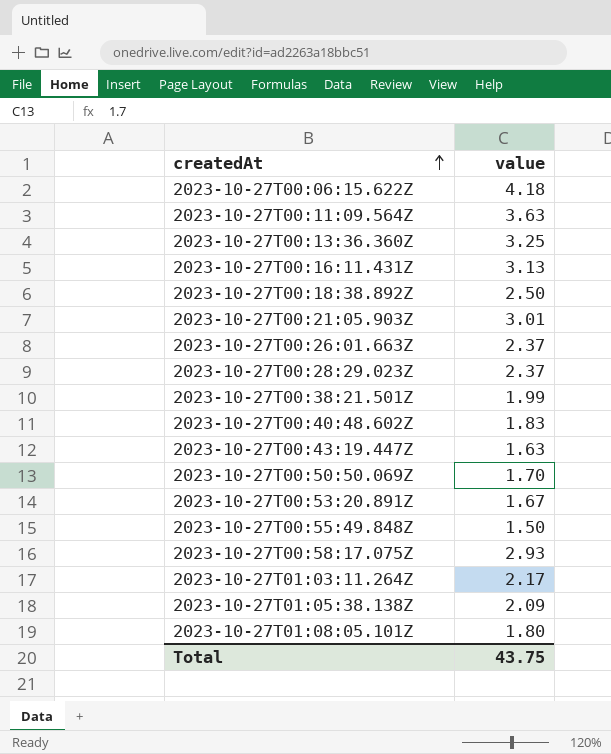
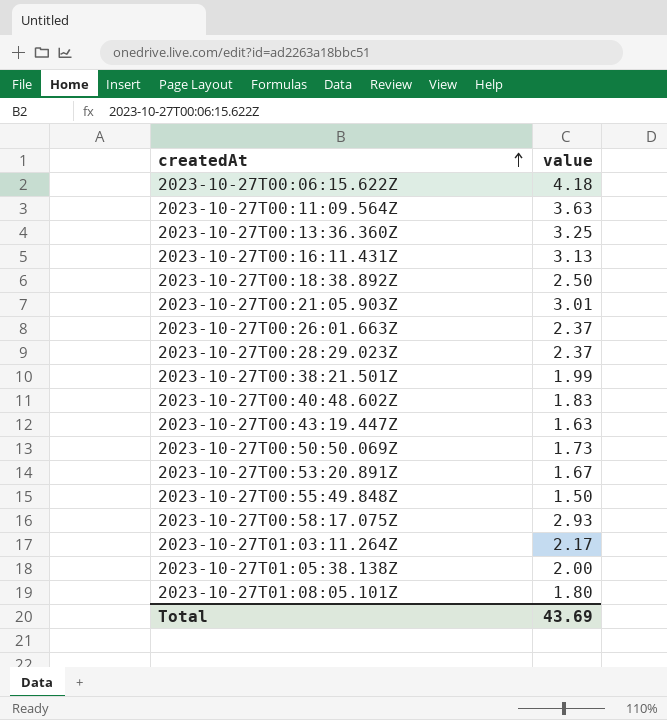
2023-10-27T00:50:50.069Z | value: 1.70 -> 1.73
2023-10-27T01:05:38.138Z | value: 2.09 -> 2.00
Total | value: 43.75 -> 43.69

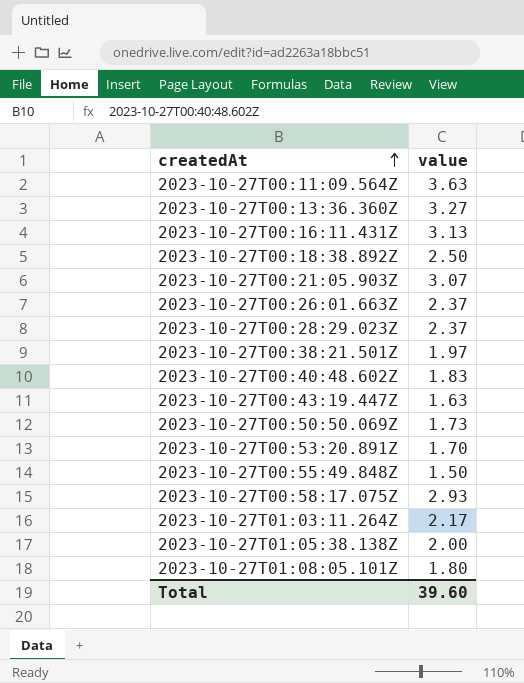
row 2023-10-27T00:06:15.622Z: 4.18 -> none
2023-10-27T00:13:36.360Z | value: 3.25 -> 3.27
2023-10-27T00:21:05.903Z | value: 3.01 -> 3.07
2023-10-27T00:38:21.501Z | value: 1.99 -> 1.97
2023-10-27T00:53:20.891Z | value: 1.67 -> 1.70
Total | value: 43.69 -> 39.60

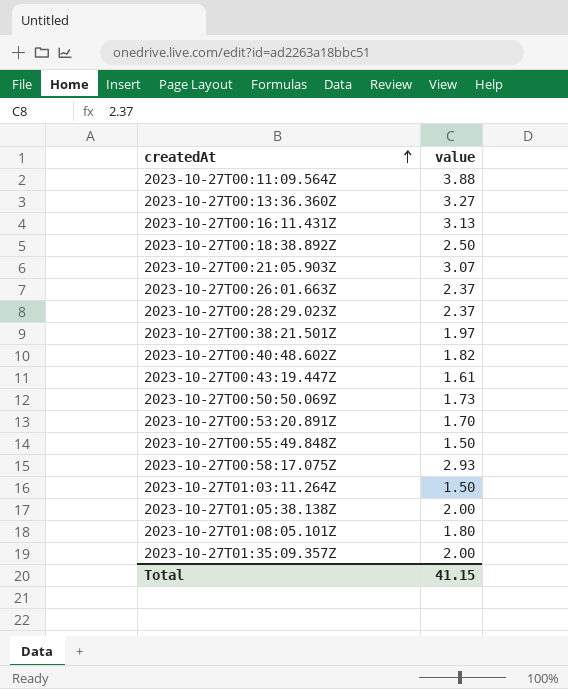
2023-10-27T00:11:09.564Z | value: 3.63 -> 3.88
2023-10-27T00:40:48.602Z | value: 1.83 -> 1.82
2023-10-27T00:43:19.447Z | value: 1.63 -> 1.61
2023-10-27T01:03:11.264Z | value: 2.17 -> 1.50
row 2023-10-27T01:35:09.357Z: none -> 2.00
Total | value: 39.60 -> 41.15

